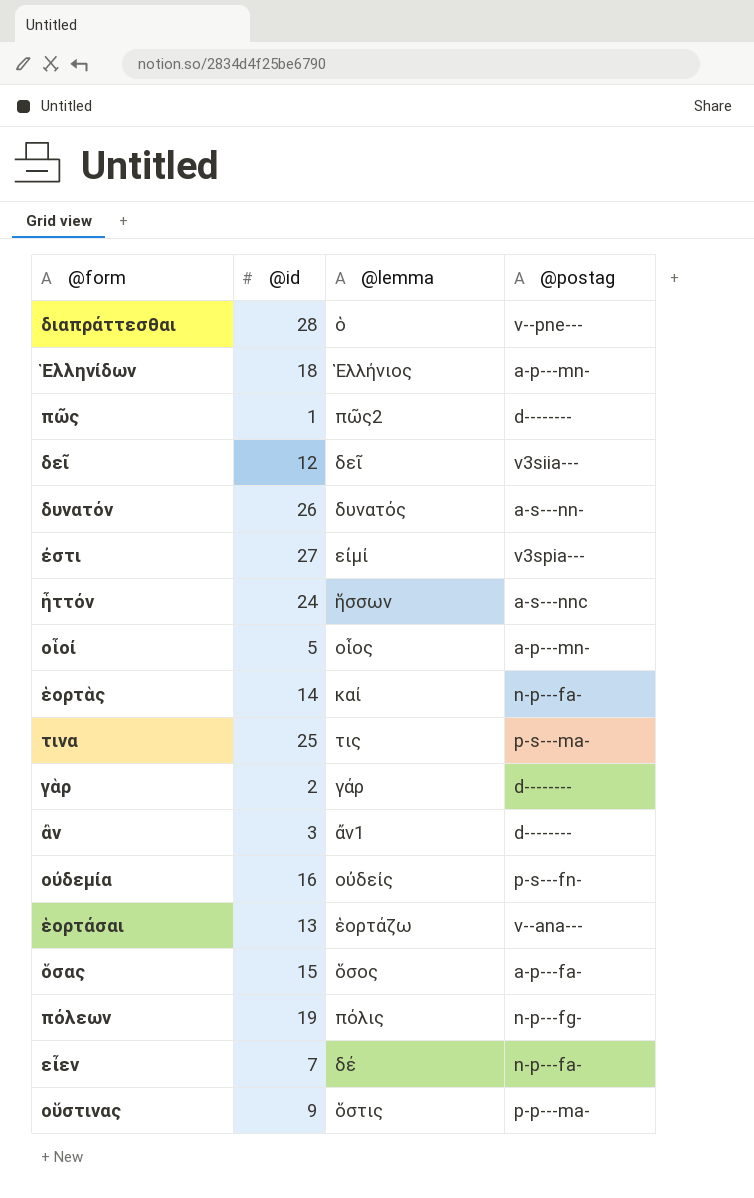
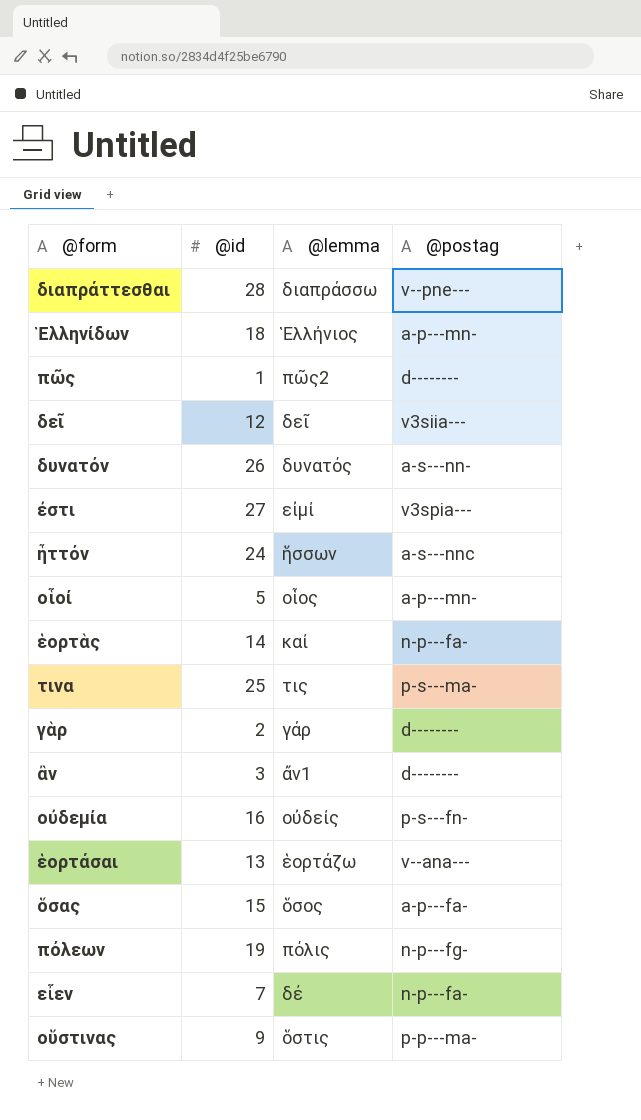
διαπράττεσθαι | @lemma: ὁ -> διαπράσσω

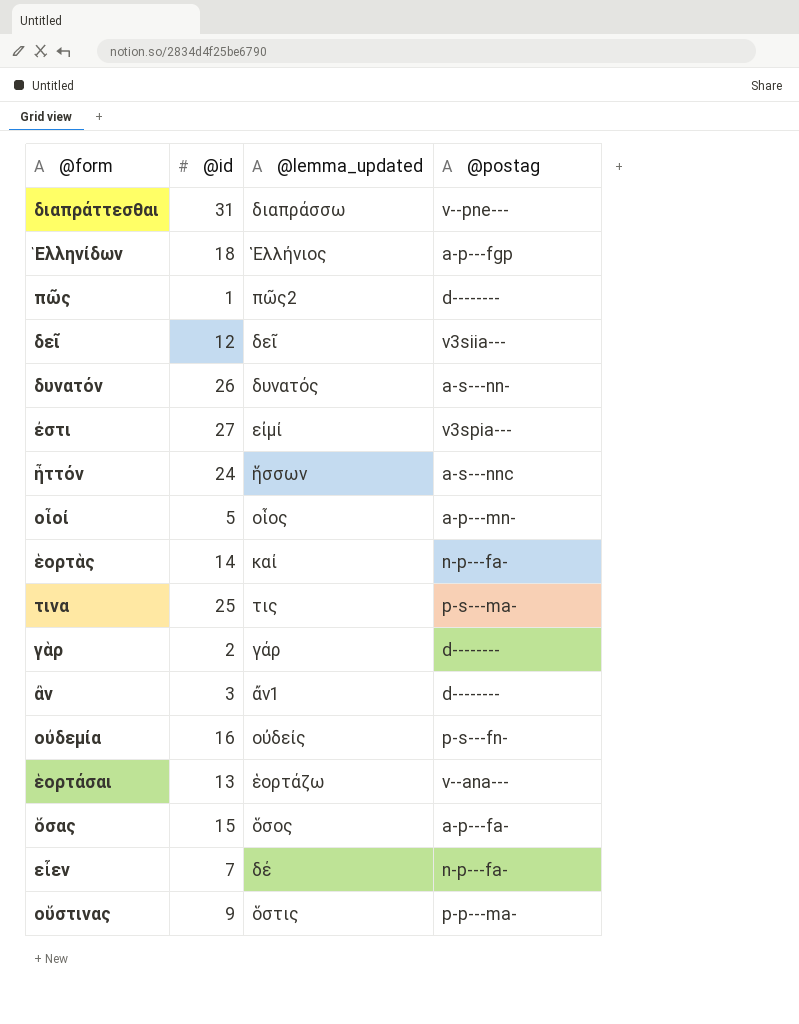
column name: @lemma -> @lemma_updated
row πόλεων: 19 | πόλις | n-p---fg- -> none
διαπράττεσθαι | @id: 28 -> 31
Ἑλληνίδων | @postag: a-p---mn- -> a-p---fgp

